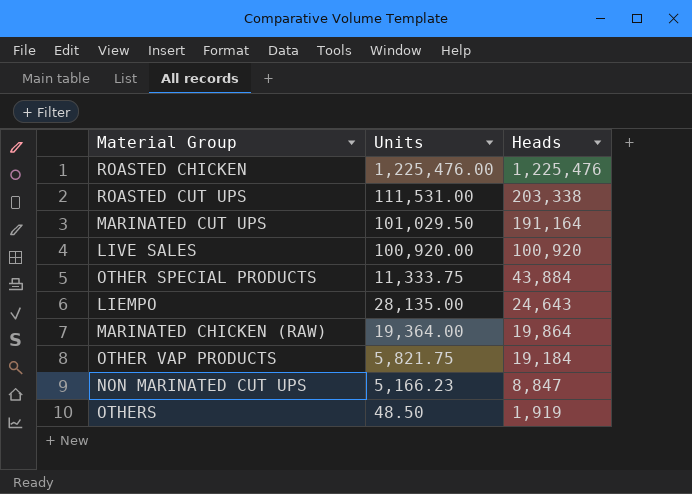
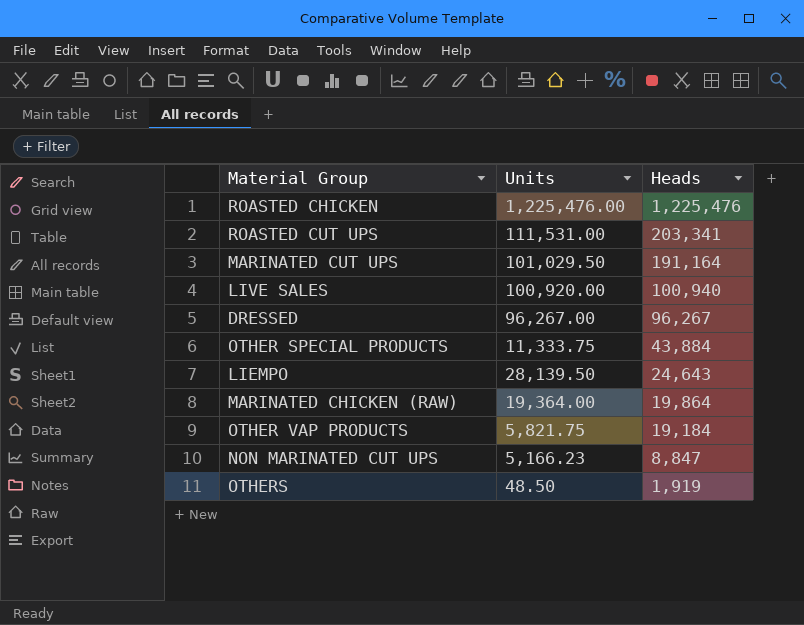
ROASTED CUT UPS | Heads: 203,338 -> 203,341
LIVE SALES | Heads: 100,920 -> 100,940
row DRESSED: none -> 96,267.00 | 96,267
LIEMPO | Units: 28,135.00 -> 28,139.50

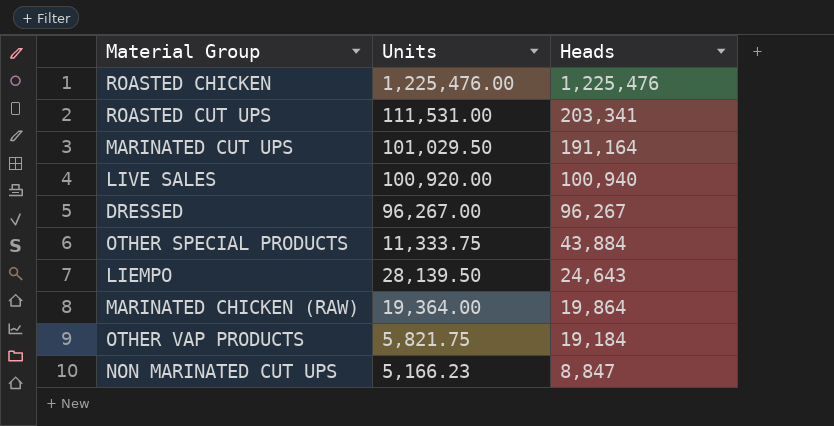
row OTHERS: 48.50 | 1,919 -> none

